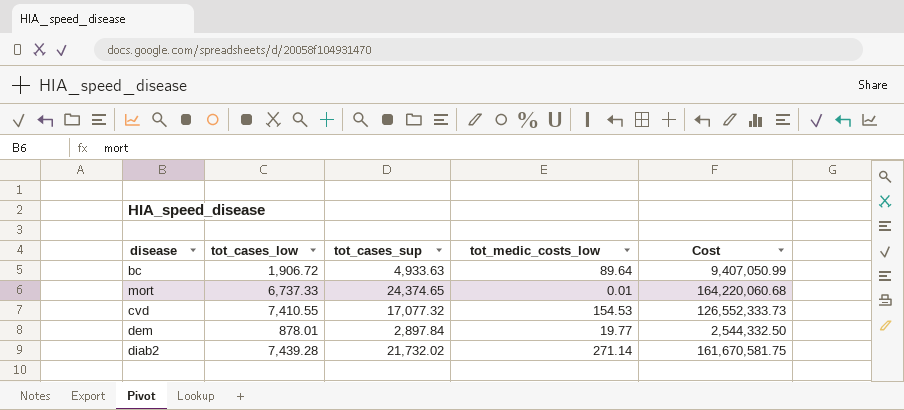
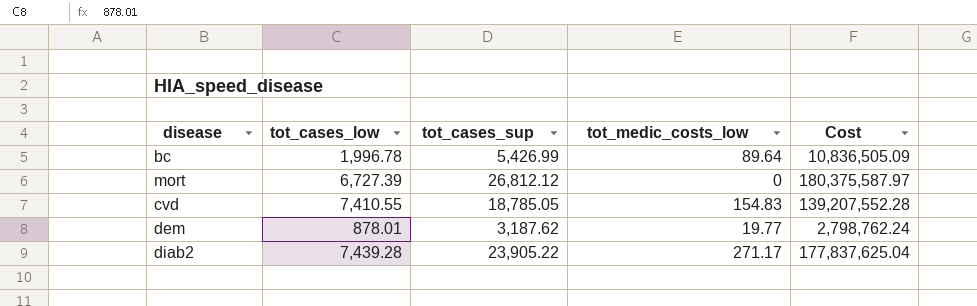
bc | tot_cases_low: 1,906.72 -> 1,996.78
bc | tot_cases_sup: 4,933.63 -> 5,426.99
bc | Cost: 9,407,050.99 -> 10,836,505.09
mort | tot_cases_low: 6,737.33 -> 6,727.39
mort | tot_cases_sup: 24,374.65 -> 26,812.12
mort | tot_medic_costs_low: 0.01 -> 0
mort | Cost: 164,220,060.68 -> 180,375,587.97
cvd | tot_cases_sup: 17,077.32 -> 18,785.05
cvd | tot_medic_costs_low: 154.53 -> 154.83
cvd | Cost: 126,552,333.73 -> 139,207,552.28
dem | tot_cases_sup: 2,897.84 -> 3,187.62
dem | Cost: 2,544,332.50 -> 2,798,762.24
diab2 | tot_cases_sup: 21,732.02 -> 23,905.22
diab2 | tot_medic_costs_low: 271.14 -> 271.17
diab2 | Cost: 161,670,581.75 -> 177,837,625.04

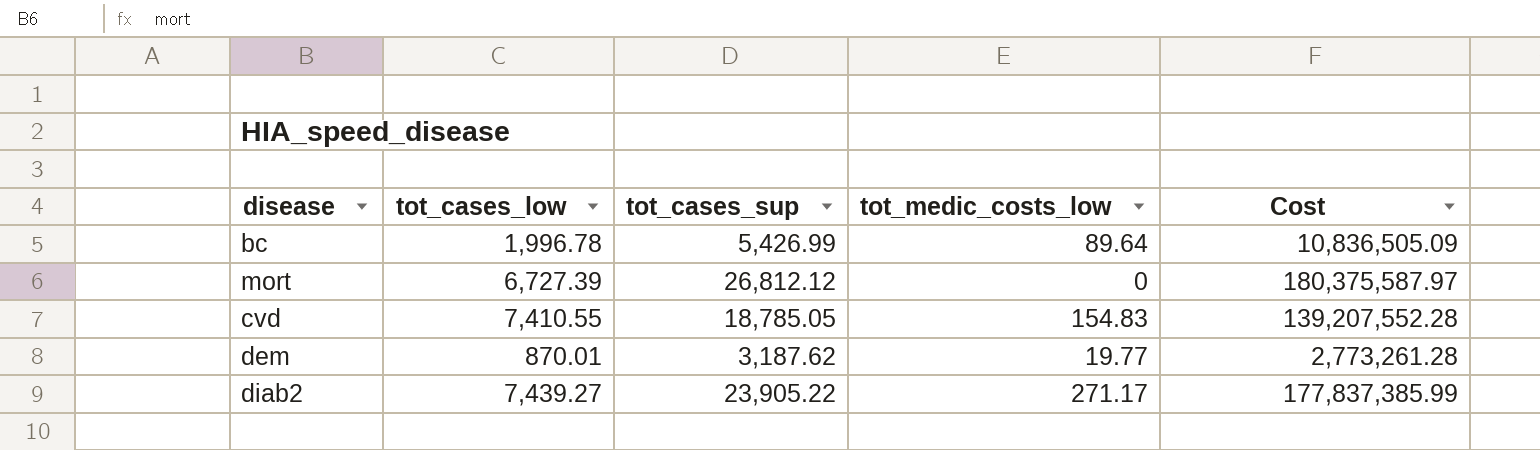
dem | tot_cases_low: 878.01 -> 870.01
dem | Cost: 2,798,762.24 -> 2,773,261.28
diab2 | tot_cases_low: 7,439.28 -> 7,439.27
diab2 | Cost: 177,837,625.04 -> 177,837,385.99

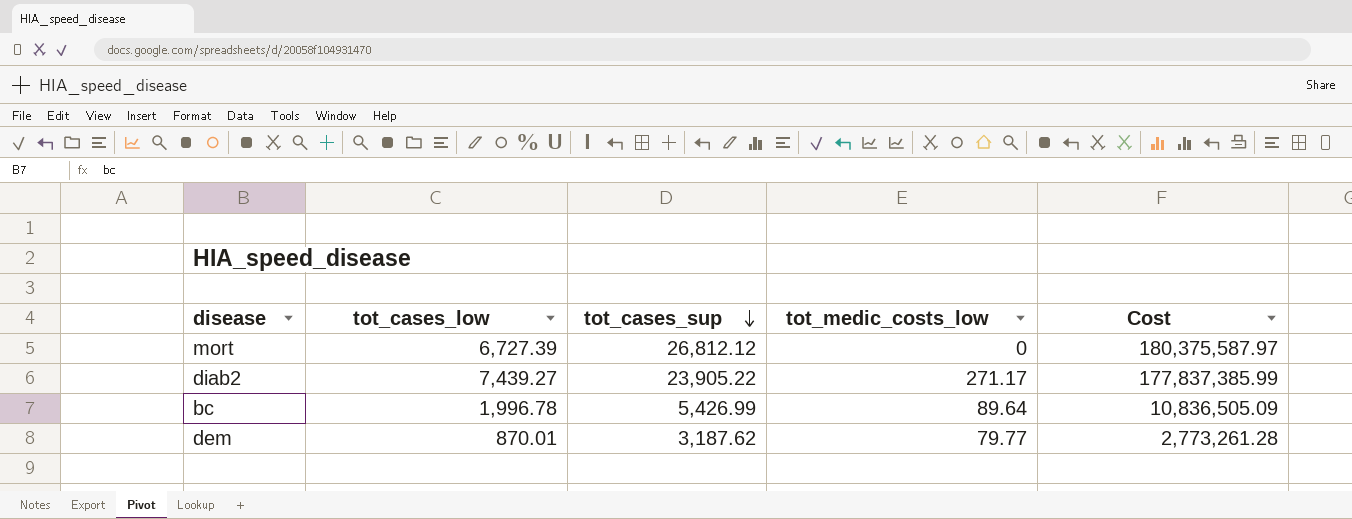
row order: none -> tot_cases_sup descending
row cvd: 7,410.55 | 18,785.05 | 154.83 | 139,207,552.28 -> none
dem | tot_medic_costs_low: 19.77 -> 79.77

